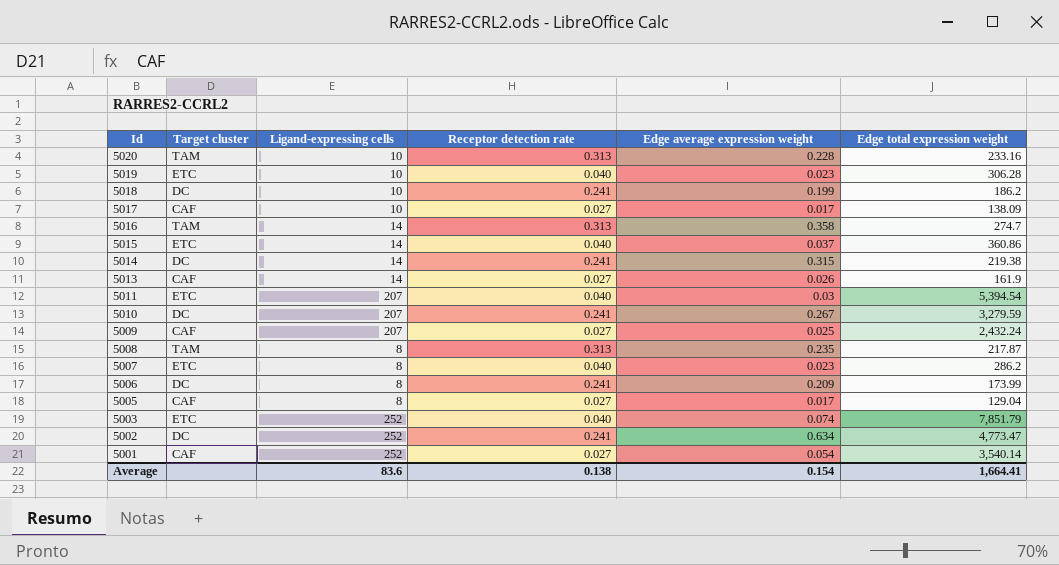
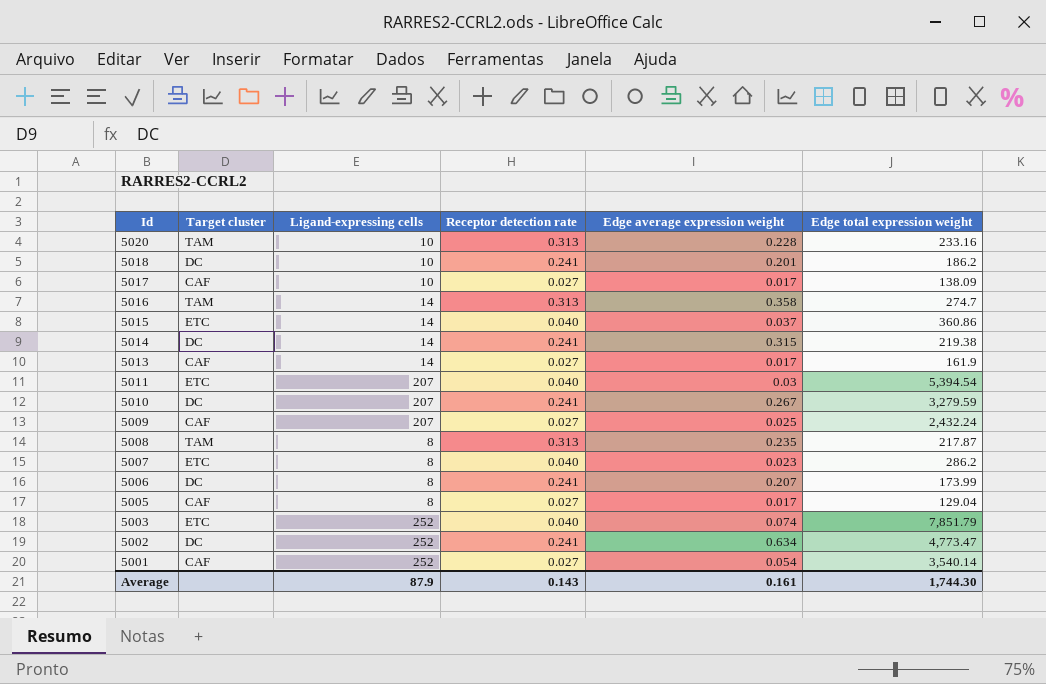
row 5019: ETC | 10 | 0.040 | 0.023 | 306.28 -> none
5018 | Edge average expression weight: 0.199 -> 0.201
5013 | Edge average expression weight: 0.026 -> 0.017
5006 | Edge average expression weight: 0.209 -> 0.207
Average | Ligand-expressing cells: 83.6 -> 87.9
Average | Receptor detection rate: 0.138 -> 0.143
Average | Edge average expression weight: 0.154 -> 0.161
Average | Edge total expression weight: 1,664.41 -> 1,744.30

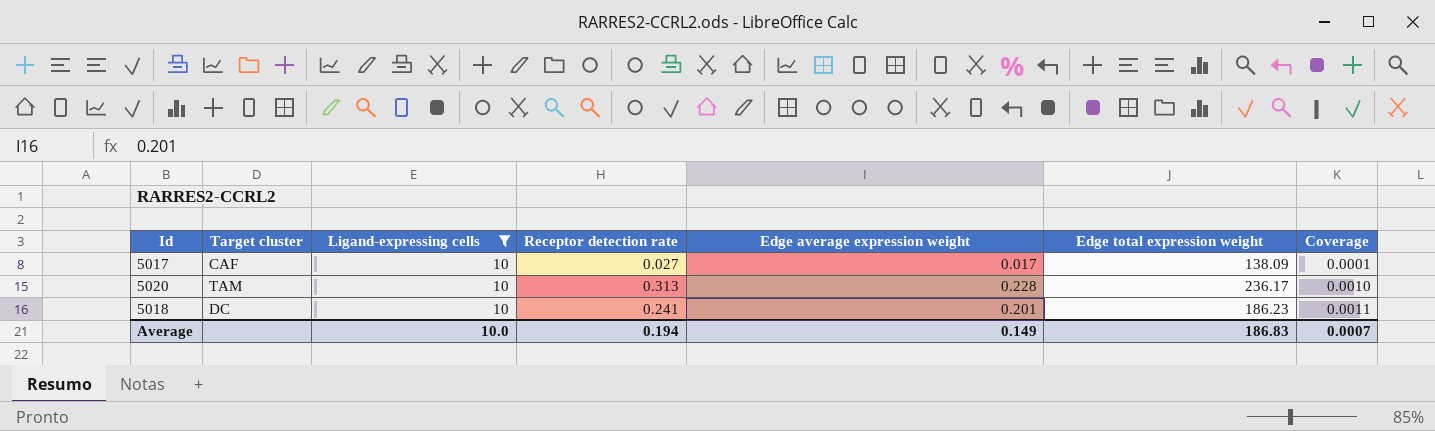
filter: none -> Ligand-expressing cells = 10
row order: Id descending -> Coverage ascending
column Coverage | formula: none -> [Edge average expression weight] / [Edge total expression weight]
5020 | Edge total expression weight: 233.16 -> 236.17
5018 | Edge total expression weight: 186.2 -> 186.23
Average | Ligand-expressing cells: 87.9 -> 10.0
Average | Receptor detection rate: 0.143 -> 0.194
Average | Edge average expression weight: 0.161 -> 0.149
Average | Edge total expression weight: 1,744.30 -> 186.83

